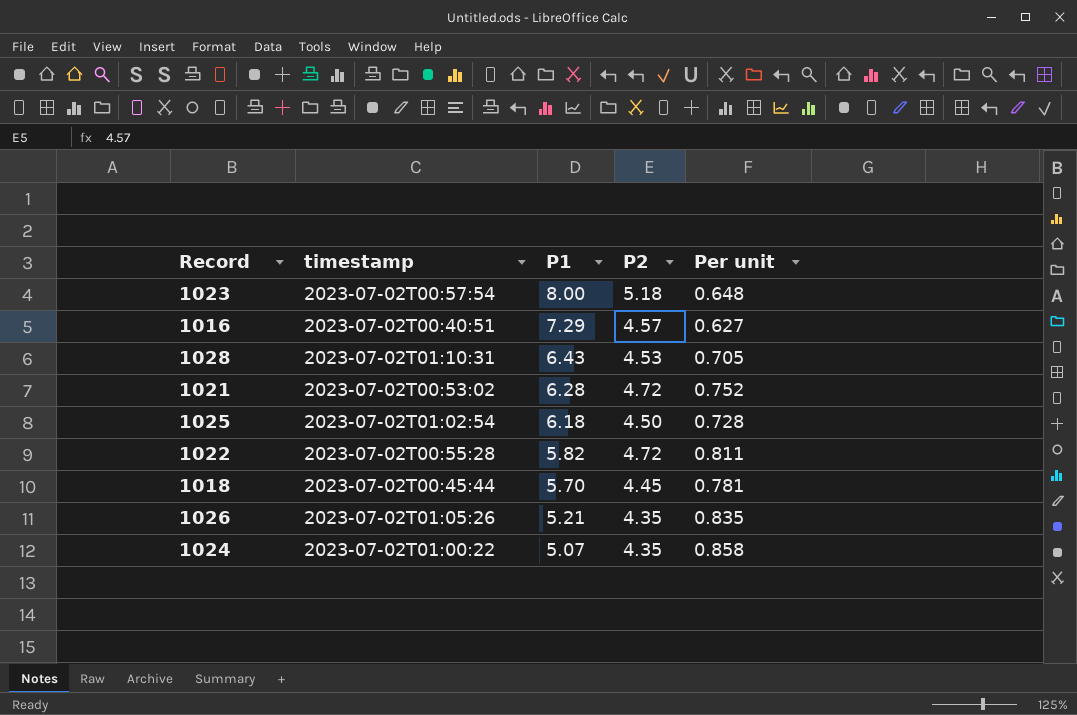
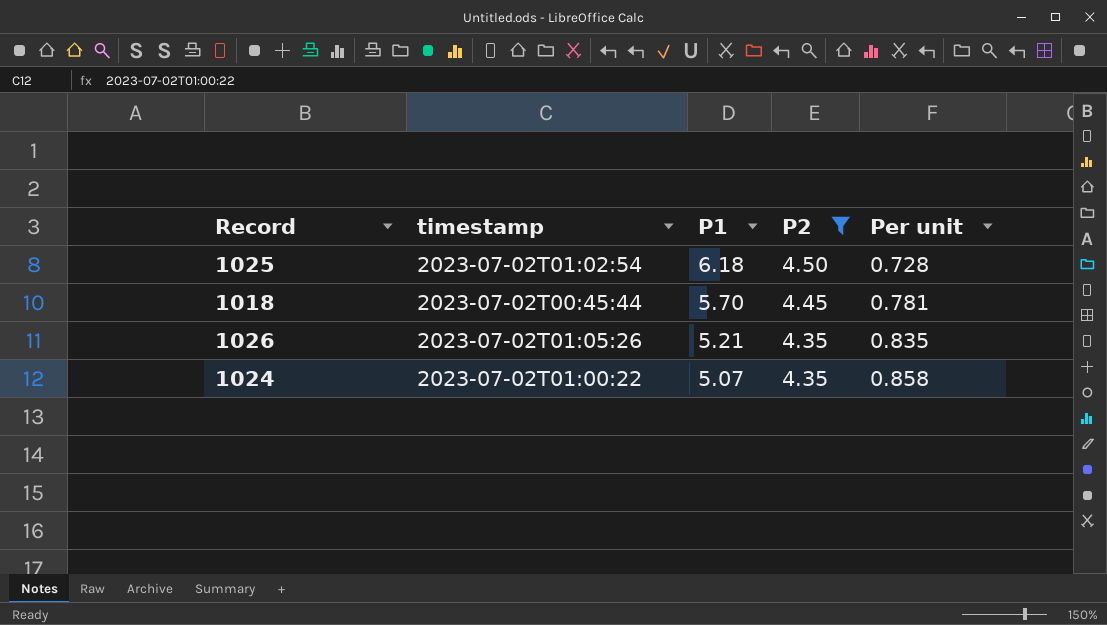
filter: none -> P2 <= 4.50

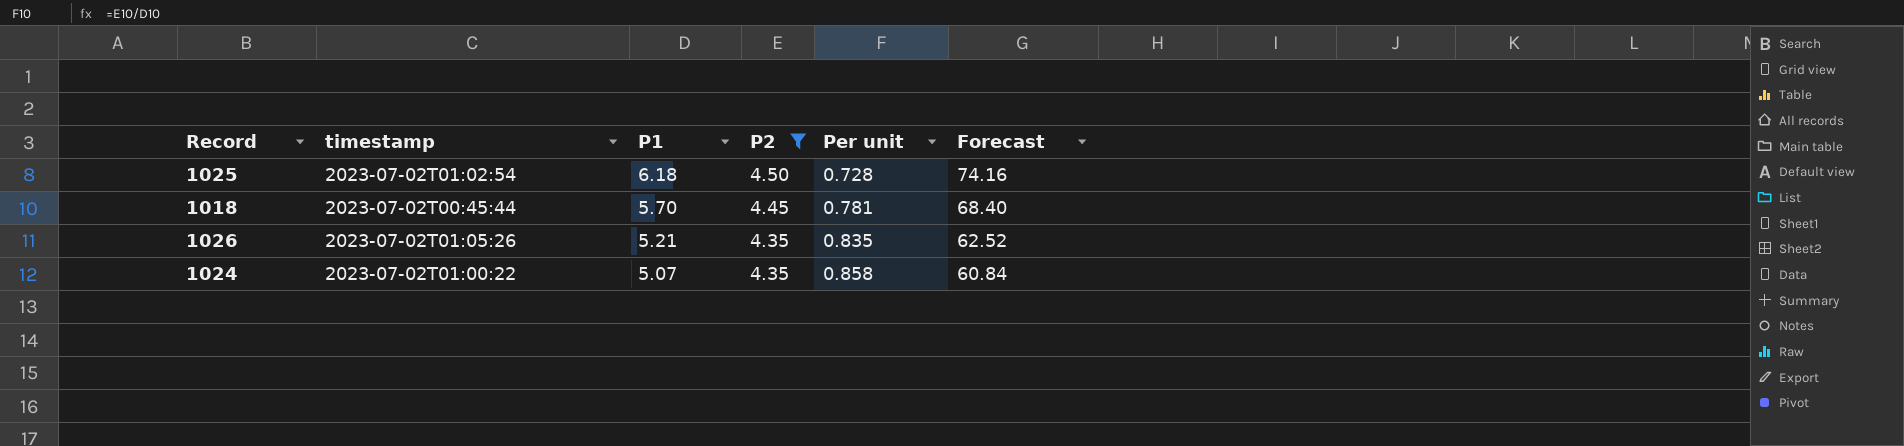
column Forecast | formula: none -> [P1] * 12

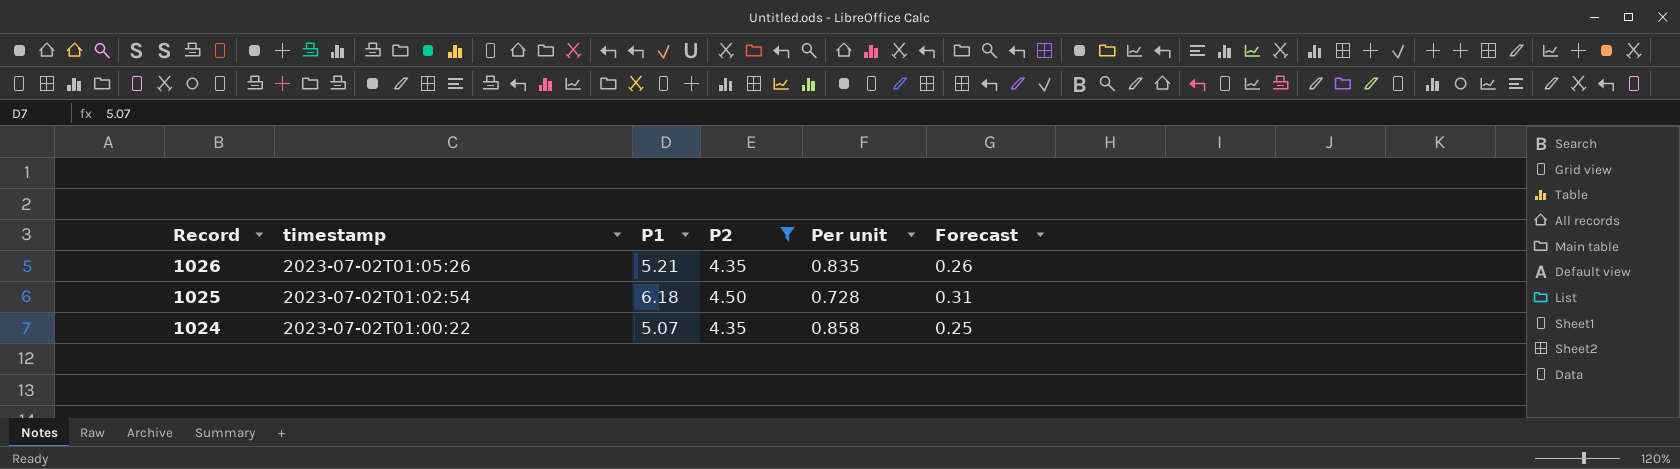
row order: P1 descending -> Record descending
column Forecast | formula: [P1] * 12 -> [P1] * 0.05
row 1018: 2023-07-02T00:45:44 | 5.70 | 4.45 | 0.781 | 68.40 -> none

